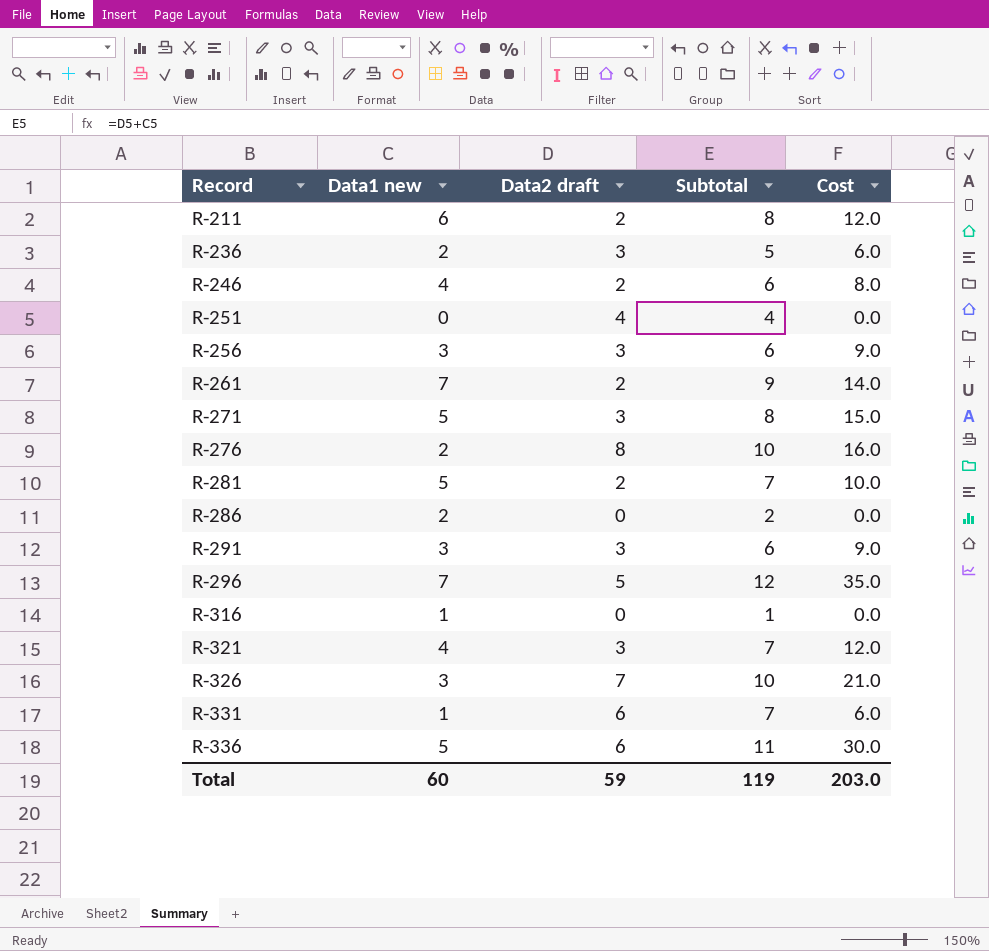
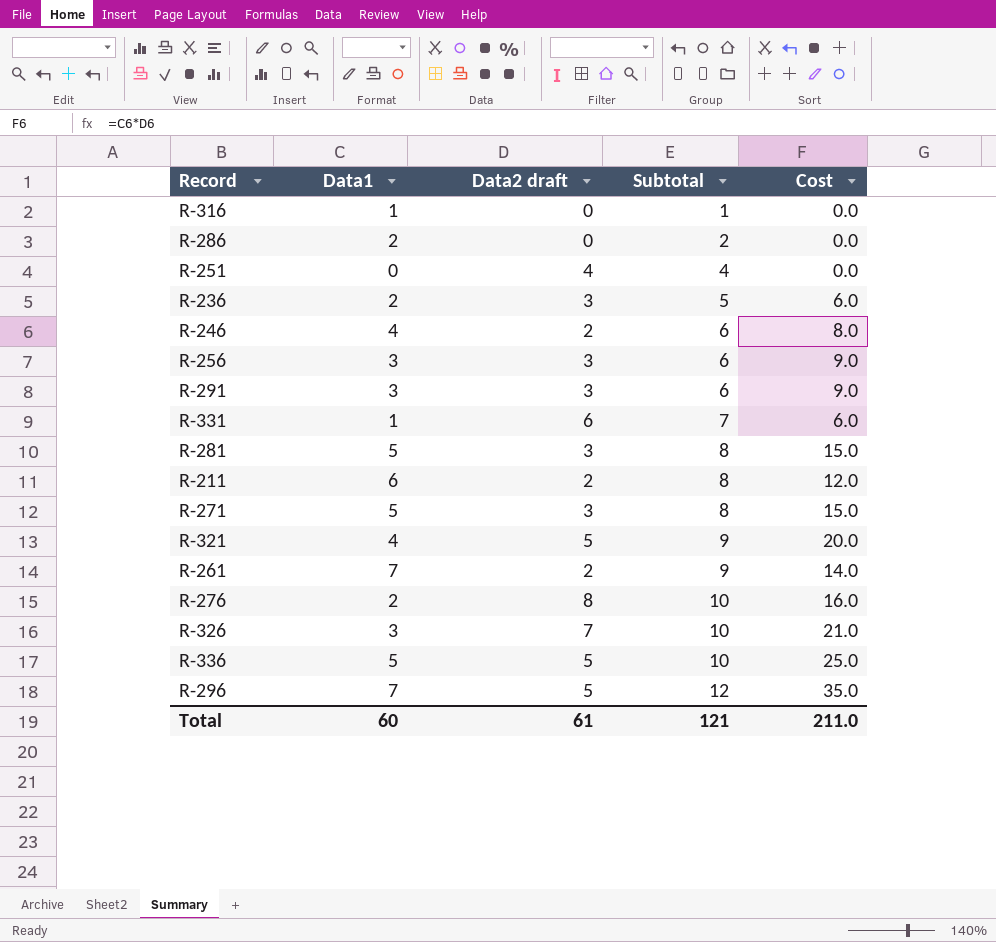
row order: Record ascending -> Subtotal ascending
column name: Data1 new -> Data1
R-281 | Data2 draft: 2 -> 3
R-281 | Subtotal: 7 -> 8
R-281 | Cost: 10.0 -> 15.0
R-321 | Data2 draft: 3 -> 5
R-321 | Subtotal: 7 -> 9
R-321 | Cost: 12.0 -> 20.0
R-336 | Data2 draft: 6 -> 5
R-336 | Subtotal: 11 -> 10
R-336 | Cost: 30.0 -> 25.0
Total | Data2 draft: 59 -> 61
Total | Subtotal: 119 -> 121
Total | Cost: 203.0 -> 211.0

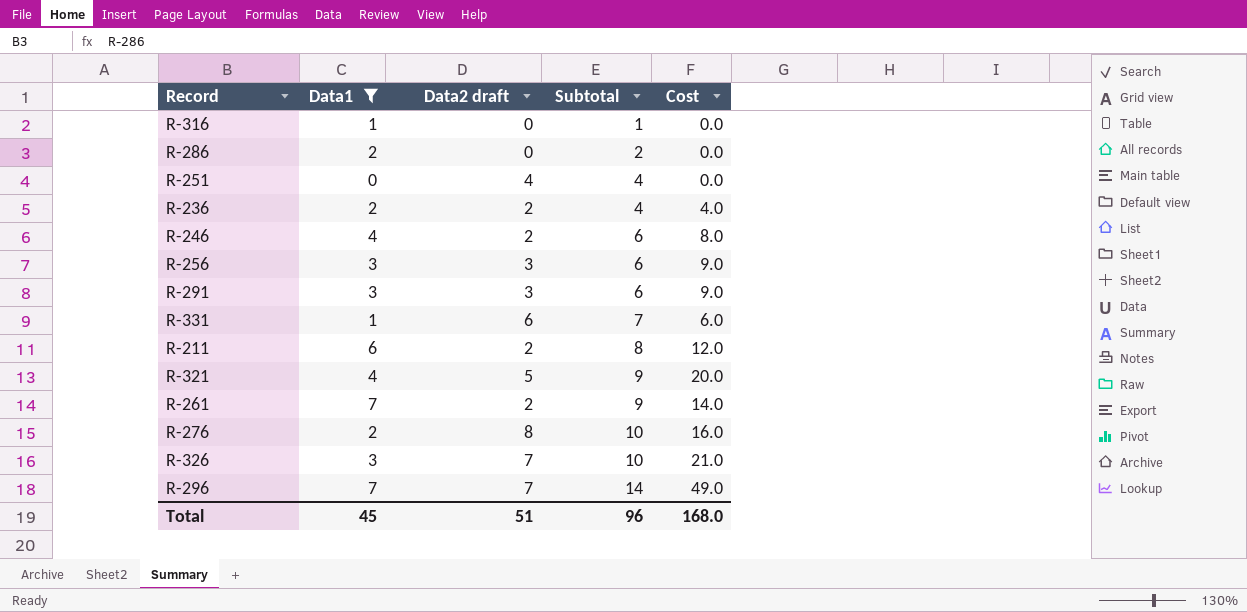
filter: none -> Data1 != 5
R-236 | Data2 draft: 3 -> 2
R-236 | Subtotal: 5 -> 4
R-236 | Cost: 6.0 -> 4.0
R-296 | Data2 draft: 5 -> 7
R-296 | Subtotal: 12 -> 14
R-296 | Cost: 35.0 -> 49.0
Total | Data1: 60 -> 45
Total | Data2 draft: 61 -> 51
Total | Subtotal: 121 -> 96
Total | Cost: 211.0 -> 168.0

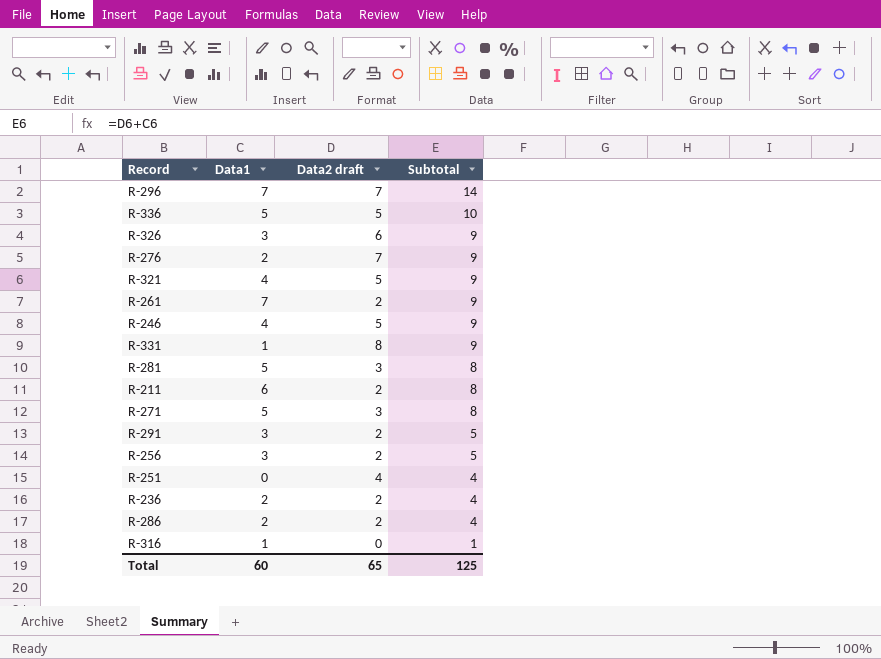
filter: Data1 != 5 -> none
row order: Subtotal ascending -> Subtotal descending
column Cost | formula: [Data1] * [Data2 draft] -> none
R-326 | Data2 draft: 7 -> 6
R-326 | Subtotal: 10 -> 9
R-276 | Data2 draft: 8 -> 7
R-276 | Subtotal: 10 -> 9
R-246 | Data2 draft: 2 -> 5
R-246 | Subtotal: 6 -> 9
R-331 | Data2 draft: 6 -> 8
R-331 | Subtotal: 7 -> 9
R-291 | Data2 draft: 3 -> 2
R-291 | Subtotal: 6 -> 5
R-256 | Data2 draft: 3 -> 2
R-256 | Subtotal: 6 -> 5
R-286 | Data2 draft: 0 -> 2
R-286 | Subtotal: 2 -> 4
Total | Data1: 45 -> 60
Total | Data2 draft: 51 -> 65
Total | Subtotal: 96 -> 125

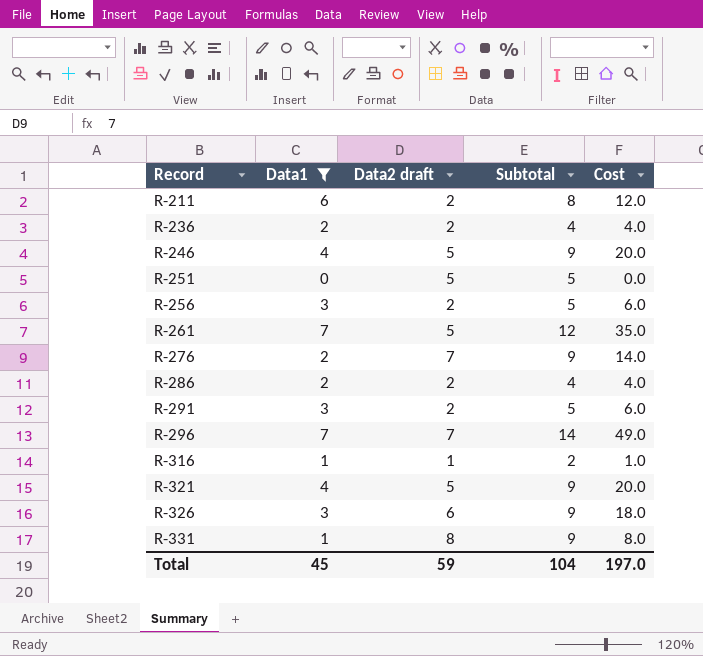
filter: none -> Data1 != 5
row order: Subtotal descending -> Record ascending
column Cost | formula: none -> [Data1] * [Data2 draft]
R-251 | Data2 draft: 4 -> 5
R-251 | Subtotal: 4 -> 5
R-261 | Data2 draft: 2 -> 5
R-261 | Subtotal: 9 -> 12
R-316 | Data2 draft: 0 -> 1
R-316 | Subtotal: 1 -> 2
Total | Data1: 60 -> 45
Total | Data2 draft: 65 -> 59
Total | Subtotal: 125 -> 104

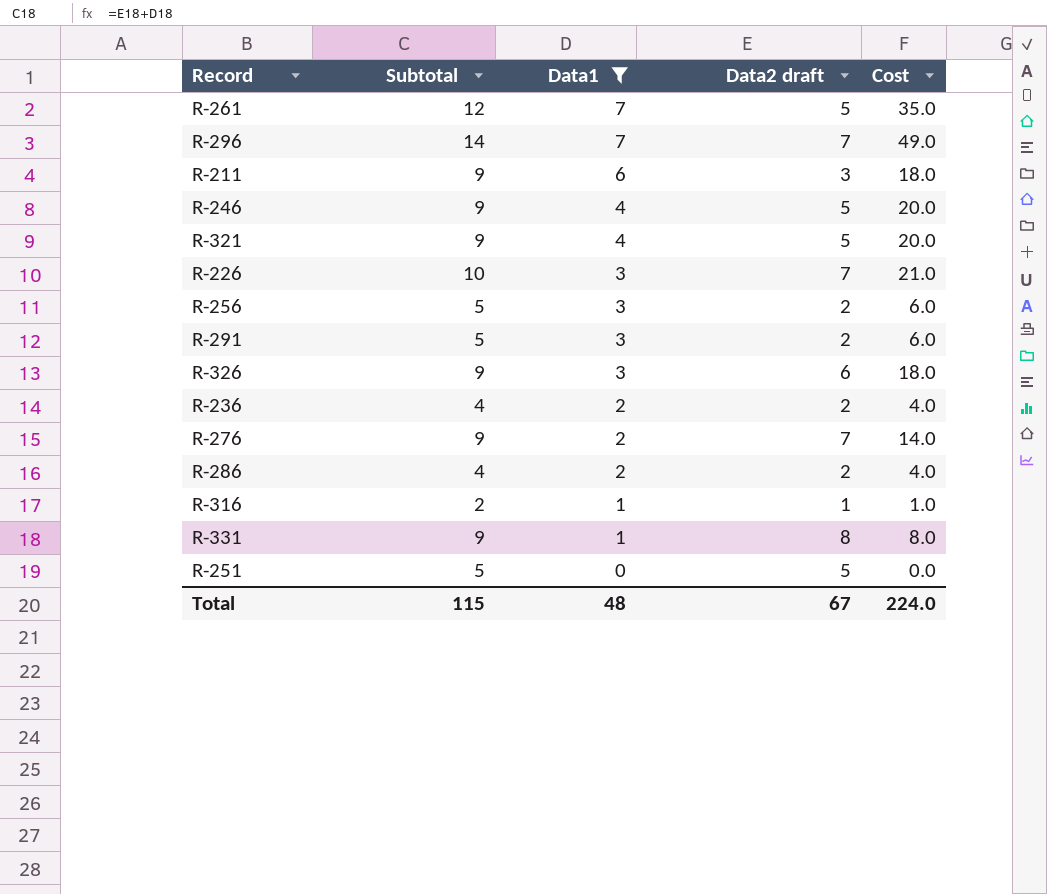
row order: Record ascending -> Data1 descending
column Subtotal | position: 4 -> 2
R-211 | Subtotal: 8 -> 9
R-211 | Data2 draft: 2 -> 3
R-211 | Cost: 12.0 -> 18.0
row R-226: none -> 10 | 3 | 7 | 21.0
Total | Subtotal: 104 -> 115
Total | Data1: 45 -> 48
Total | Data2 draft: 59 -> 67
Total | Cost: 197.0 -> 224.0

